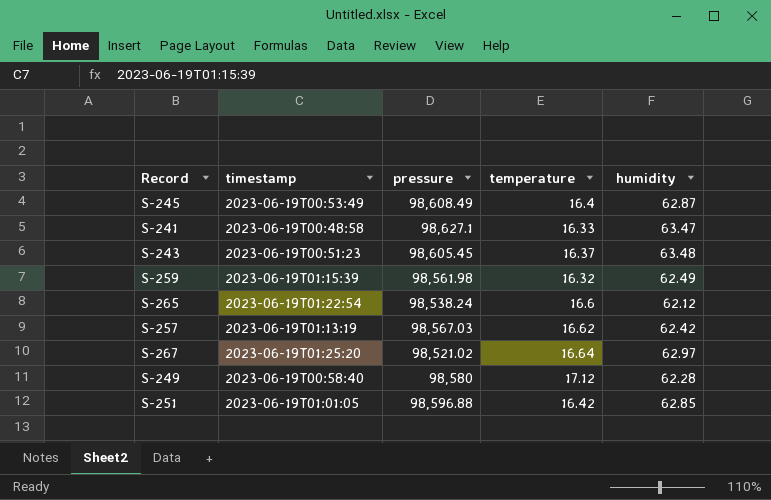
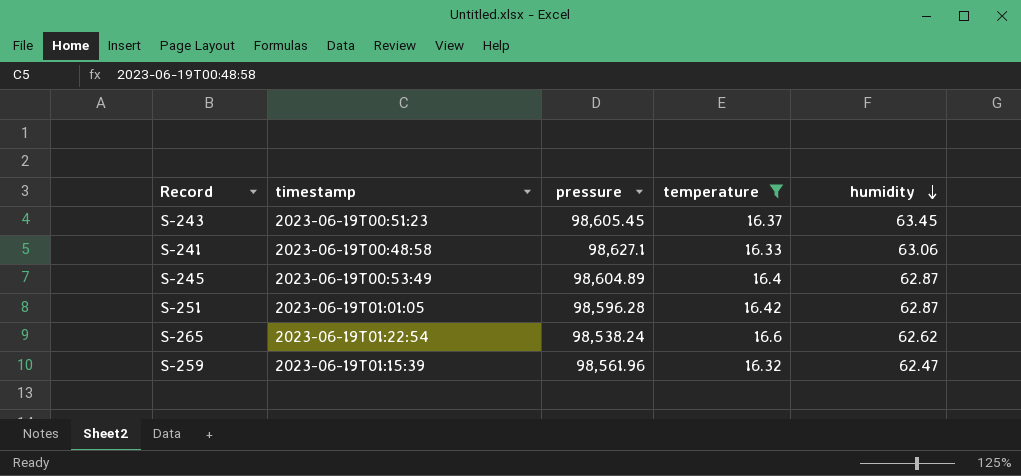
filter: none -> temperature <= 16.6
row order: none -> humidity descending
S-243 | humidity: 63.48 -> 63.45
S-241 | humidity: 63.47 -> 63.06
S-245 | pressure: 98,608.49 -> 98,604.89
S-251 | pressure: 98,596.88 -> 98,596.28
S-251 | humidity: 62.85 -> 62.87
S-265 | humidity: 62.12 -> 62.62
S-259 | pressure: 98,561.98 -> 98,561.96
S-259 | humidity: 62.49 -> 62.47

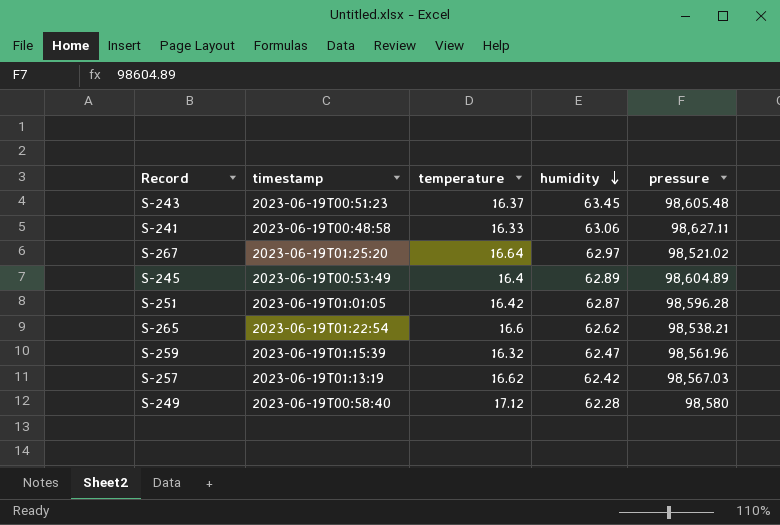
filter: temperature <= 16.6 -> none
column pressure | position: 3 -> 5
S-243 | pressure: 98,605.45 -> 98,605.48
S-241 | pressure: 98,627.1 -> 98,627.11
S-245 | humidity: 62.87 -> 62.89
S-265 | pressure: 98,538.24 -> 98,538.21

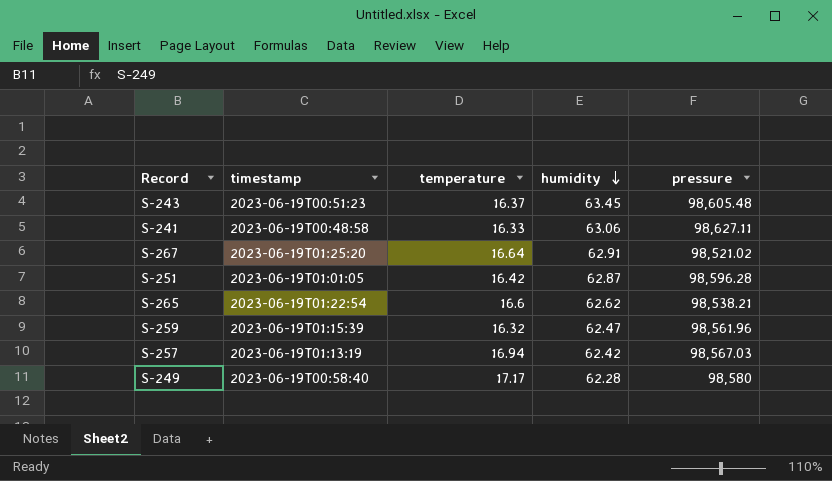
row S-245: 2023-06-19T00:53:49 | 16.4 | 62.89 | 98,604.89 -> none
S-267 | humidity: 62.97 -> 62.91
S-257 | temperature: 16.62 -> 16.94
S-249 | temperature: 17.12 -> 17.17

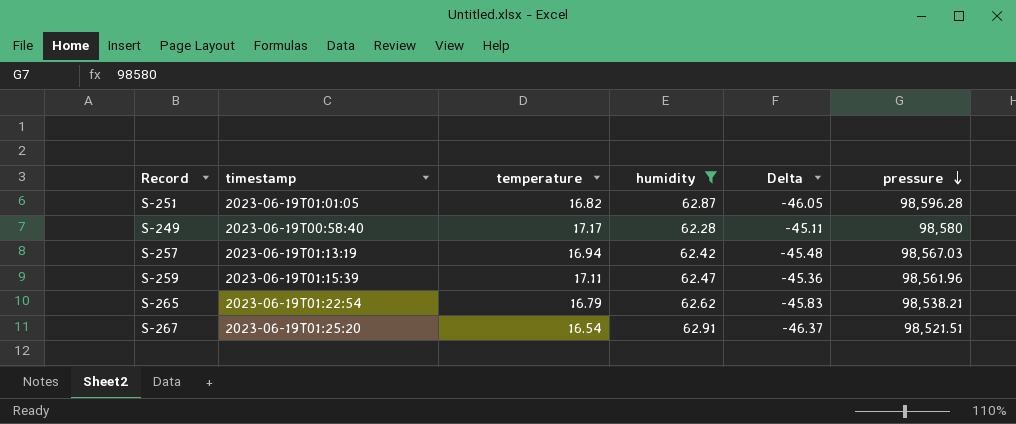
filter: none -> humidity <= 62.91
row order: humidity descending -> pressure descending
column Delta | formula: none -> [temperature] - [humidity]
S-251 | temperature: 16.42 -> 16.82
S-259 | temperature: 16.32 -> 17.11
S-265 | temperature: 16.6 -> 16.79
S-267 | temperature: 16.64 -> 16.54
S-267 | pressure: 98,521.02 -> 98,521.51

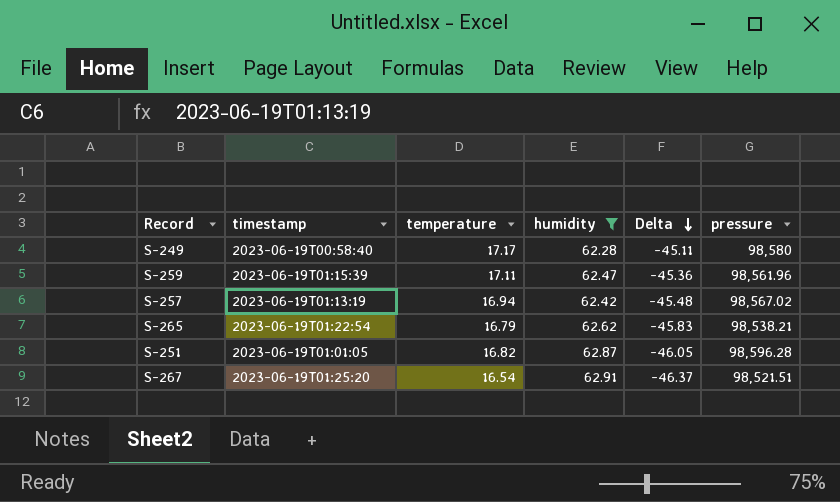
row order: pressure descending -> Delta descending
S-257 | pressure: 98,567.03 -> 98,567.02

